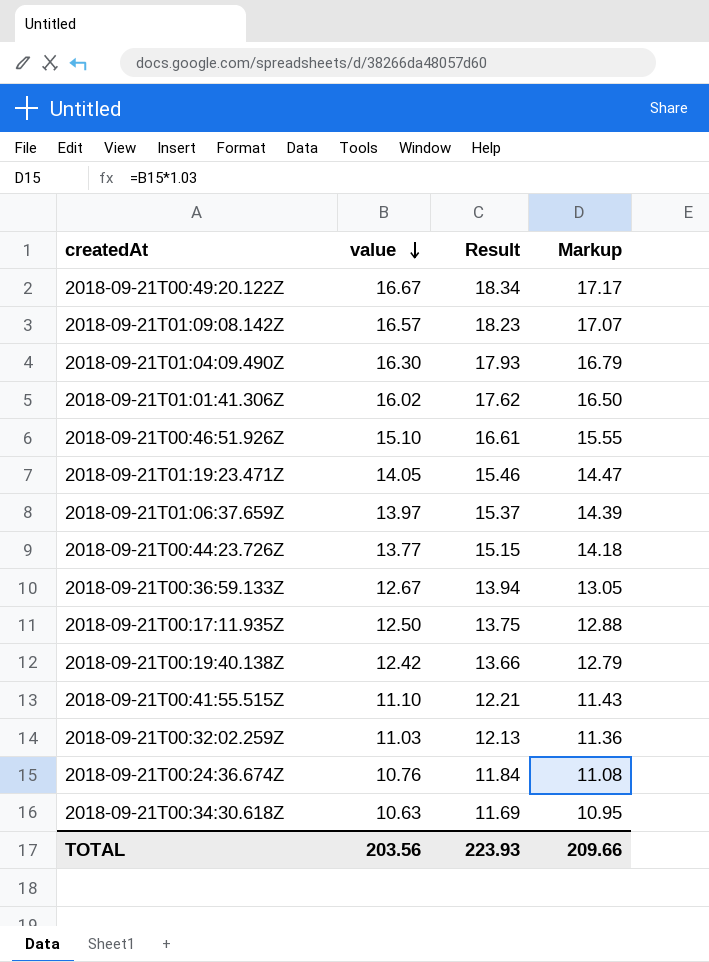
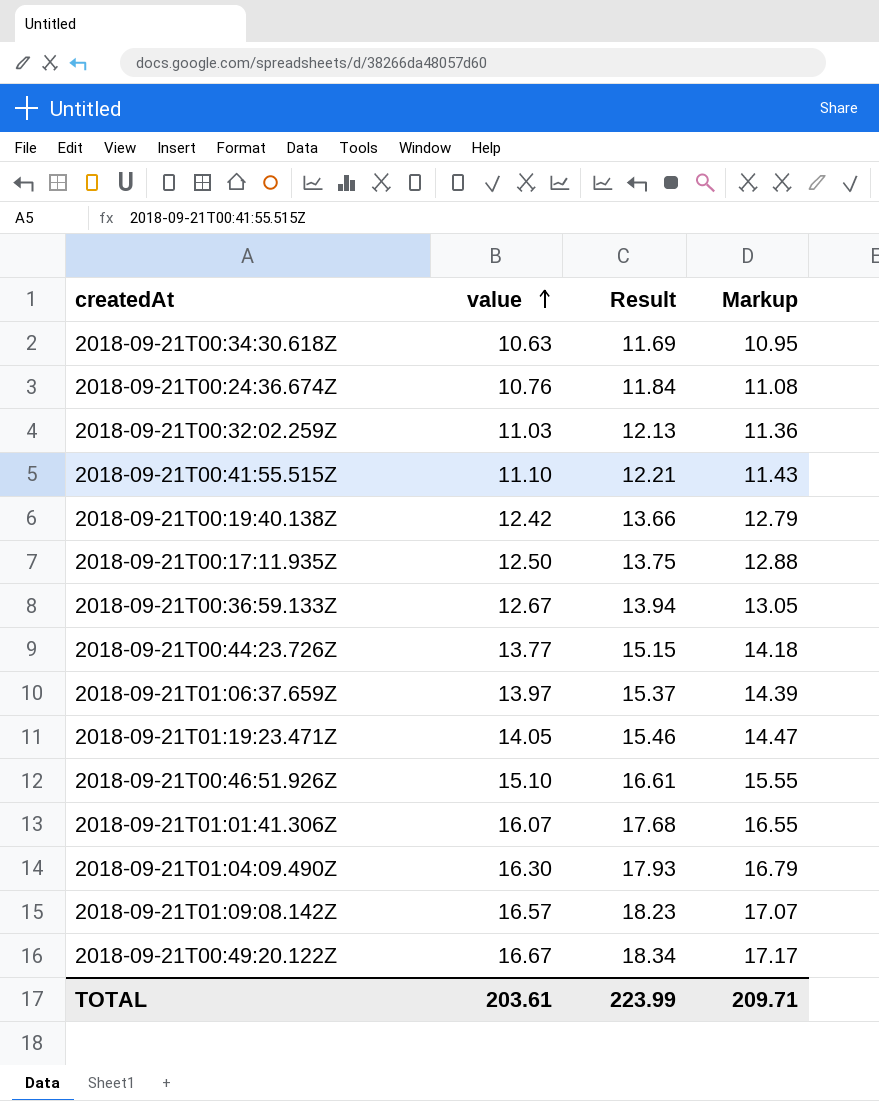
row order: value descending -> value ascending
2018-09-21T01:01:41.306Z | value: 16.02 -> 16.07
2018-09-21T01:01:41.306Z | Result: 17.62 -> 17.68
2018-09-21T01:01:41.306Z | Markup: 16.50 -> 16.55
TOTAL | value: 203.56 -> 203.61
TOTAL | Result: 223.93 -> 223.99
TOTAL | Markup: 209.66 -> 209.71

